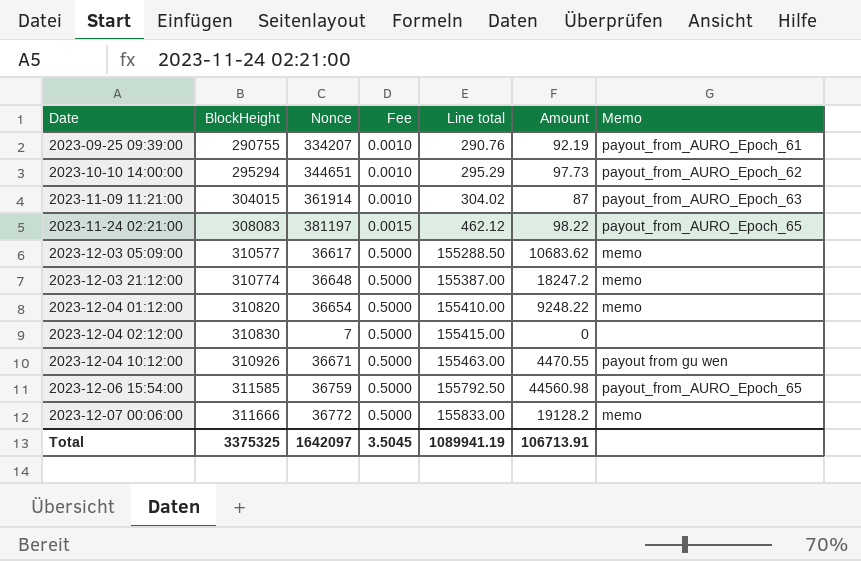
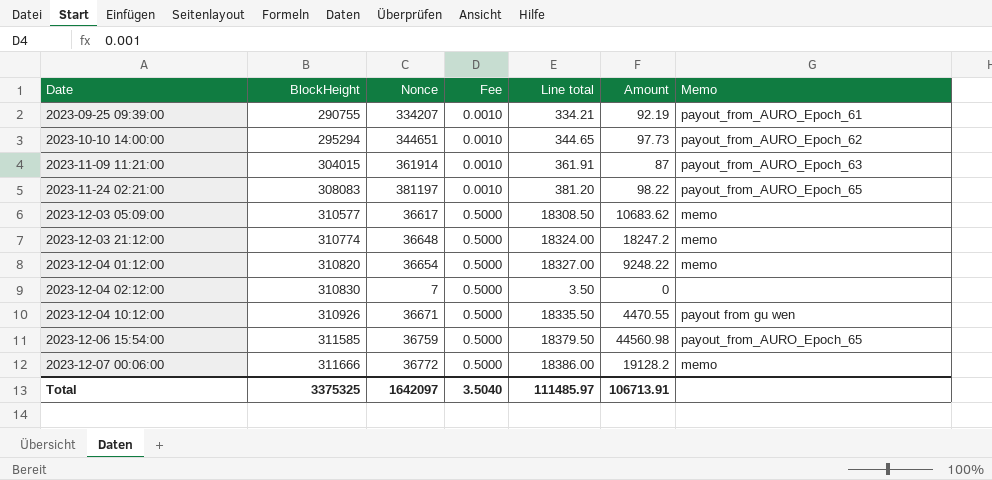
column Line total | formula: [BlockHeight] * [Fee] -> [Nonce] * [Fee]
2023-11-24 02:21:00 | Fee: 0.0015 -> 0.0010
Total | Fee: 3.5045 -> 3.5040
Total | Line total: 1089941.19 -> 111485.97

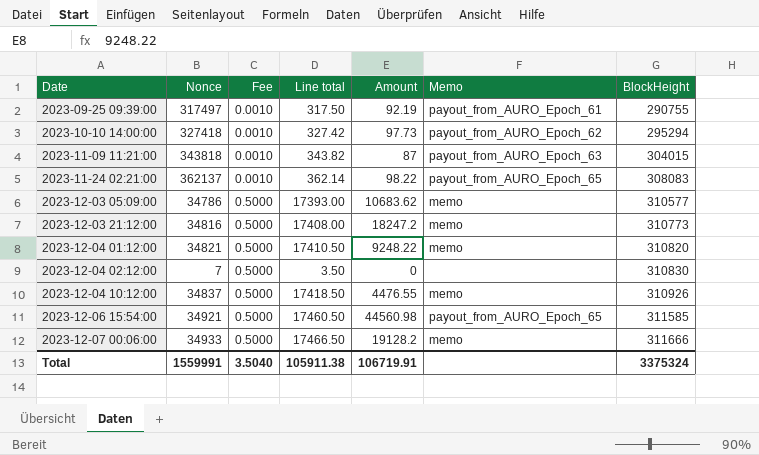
column BlockHeight | position: 2 -> 7
2023-09-25 09:39:00 | Nonce: 334207 -> 317497
2023-09-25 09:39:00 | Line total: 334.21 -> 317.50
2023-10-10 14:00:00 | Nonce: 344651 -> 327418
2023-10-10 14:00:00 | Line total: 344.65 -> 327.42
2023-11-09 11:21:00 | Nonce: 361914 -> 343818
2023-11-09 11:21:00 | Line total: 361.91 -> 343.82
2023-11-24 02:21:00 | Nonce: 381197 -> 362137
2023-11-24 02:21:00 | Line total: 381.20 -> 362.14
2023-12-03 05:09:00 | Nonce: 36617 -> 34786
2023-12-03 05:09:00 | Line total: 18308.50 -> 17393.00
2023-12-03 21:12:00 | Nonce: 36648 -> 34816
2023-12-03 21:12:00 | Line total: 18324.00 -> 17408.00
2023-12-03 21:12:00 | BlockHeight: 310774 -> 310773
2023-12-04 01:12:00 | Nonce: 36654 -> 34821
2023-12-04 01:12:00 | Line total: 18327.00 -> 17410.50
2023-12-04 10:12:00 | Nonce: 36671 -> 34837
2023-12-04 10:12:00 | Line total: 18335.50 -> 17418.50
2023-12-04 10:12:00 | Amount: 4470.55 -> 4476.55
2023-12-04 10:12:00 | Memo: payout from gu wen -> memo
2023-12-06 15:54:00 | Nonce: 36759 -> 34921
2023-12-06 15:54:00 | Line total: 18379.50 -> 17460.50
2023-12-07 00:06:00 | Nonce: 36772 -> 34933
2023-12-07 00:06:00 | Line total: 18386.00 -> 17466.50
Total | Nonce: 1642097 -> 1559991
Total | Line total: 111485.97 -> 105911.38
Total | Amount: 106713.91 -> 106719.91
Total | BlockHeight: 3375325 -> 3375324

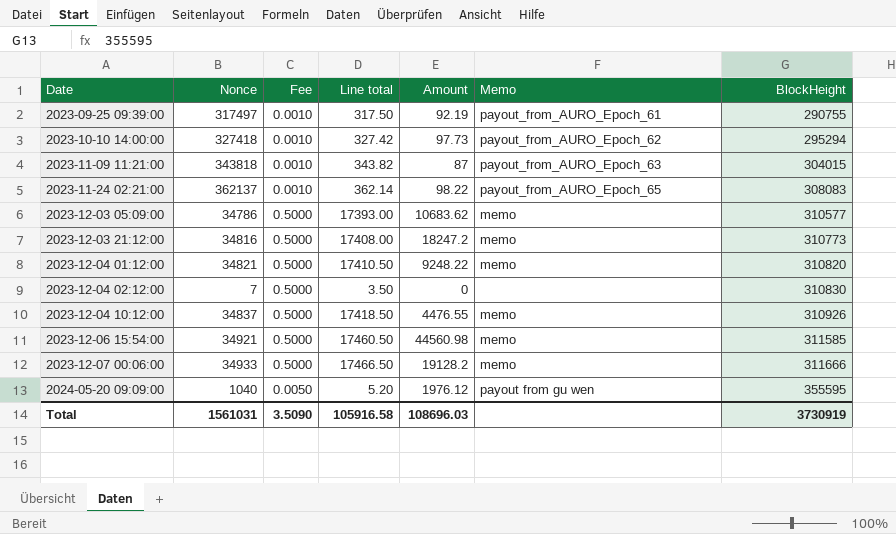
2023-12-06 15:54:00 | Memo: payout_from_AURO_Epoch_65 -> memo
row 2024-05-20 09:09:00: none -> 1040 | 0.0050 | 5.20 | 1976.12 | payout from gu wen | 355595
Total | Nonce: 1559991 -> 1561031
Total | Fee: 3.5040 -> 3.5090
Total | Line total: 105911.38 -> 105916.58
Total | Amount: 106719.91 -> 108696.03
Total | BlockHeight: 3375324 -> 3730919

